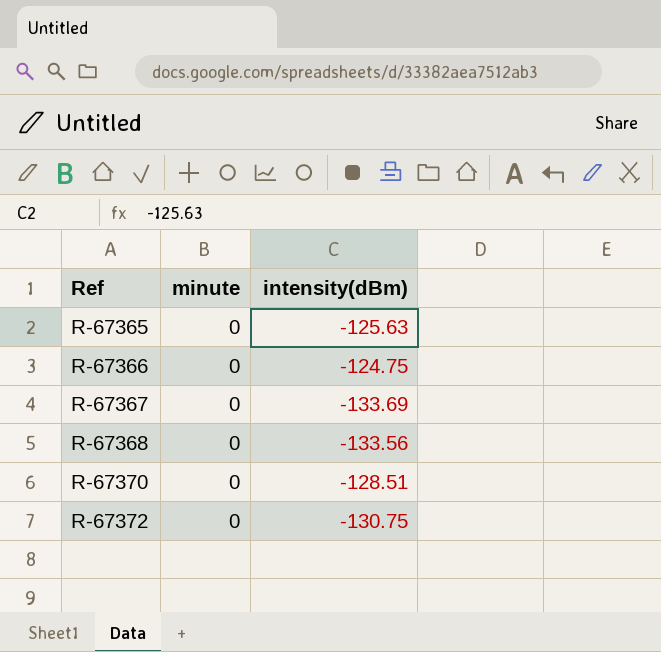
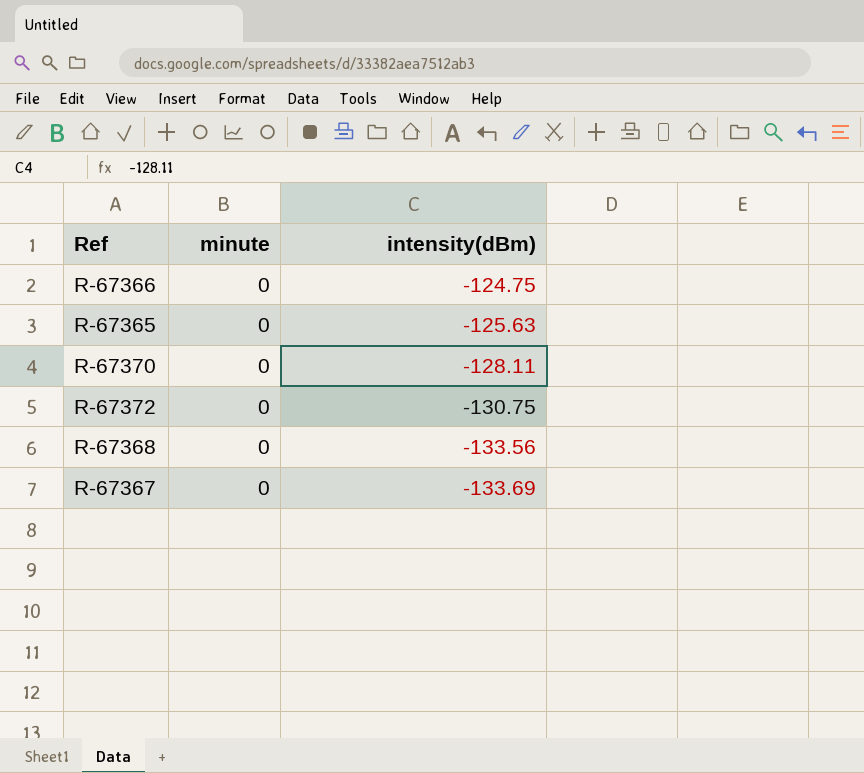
row order: Ref ascending -> intensity(dBm) descending
R-67370 | intensity(dBm): -128.51 -> -128.11

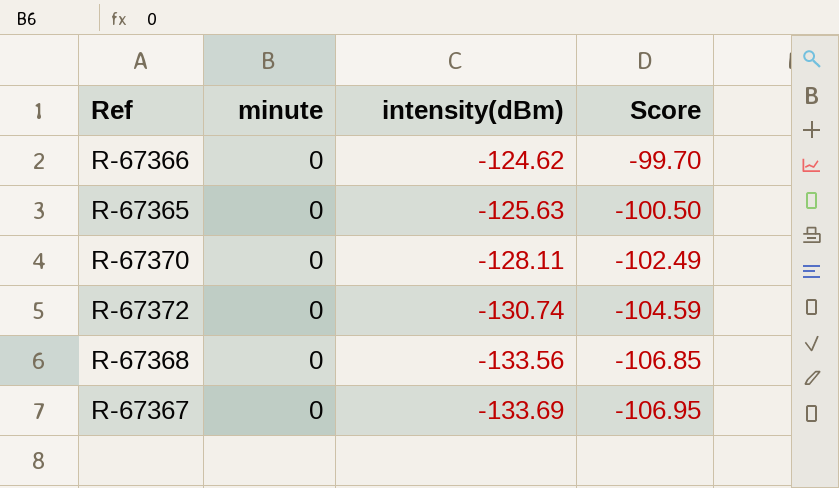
column Score | formula: none -> [intensity(dBm)] * 0.8
R-67366 | intensity(dBm): -124.75 -> -124.62
R-67372 | intensity(dBm): -130.75 -> -130.74

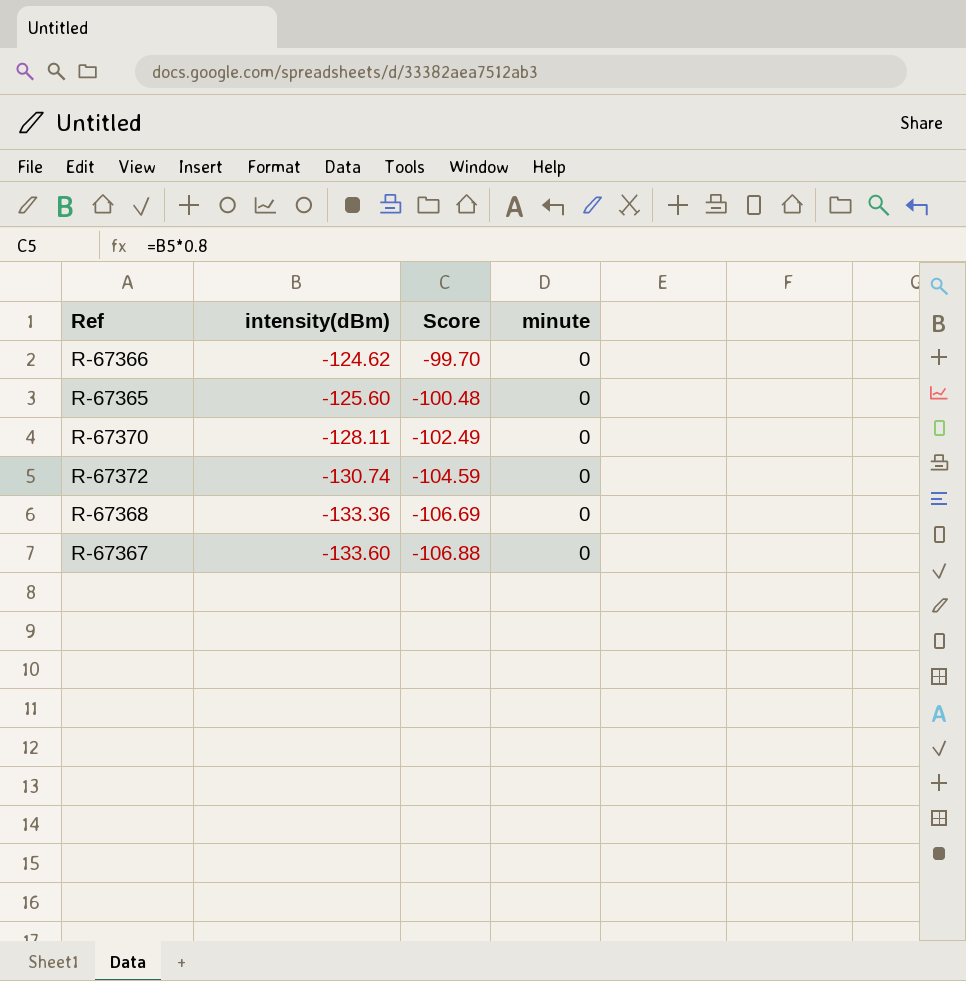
column minute | position: 2 -> 4
R-67365 | intensity(dBm): -125.63 -> -125.60
R-67365 | Score: -100.50 -> -100.48
R-67368 | intensity(dBm): -133.56 -> -133.36
R-67368 | Score: -106.85 -> -106.69
R-67367 | intensity(dBm): -133.69 -> -133.60
R-67367 | Score: -106.95 -> -106.88

